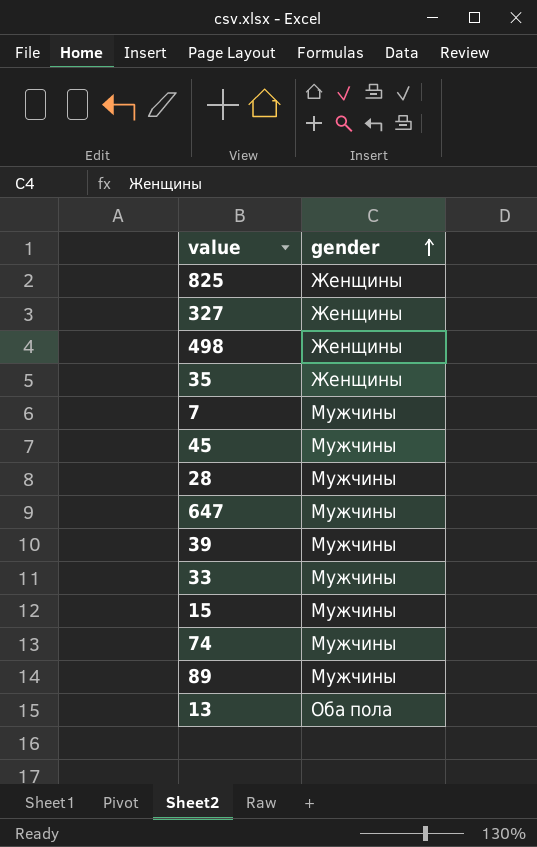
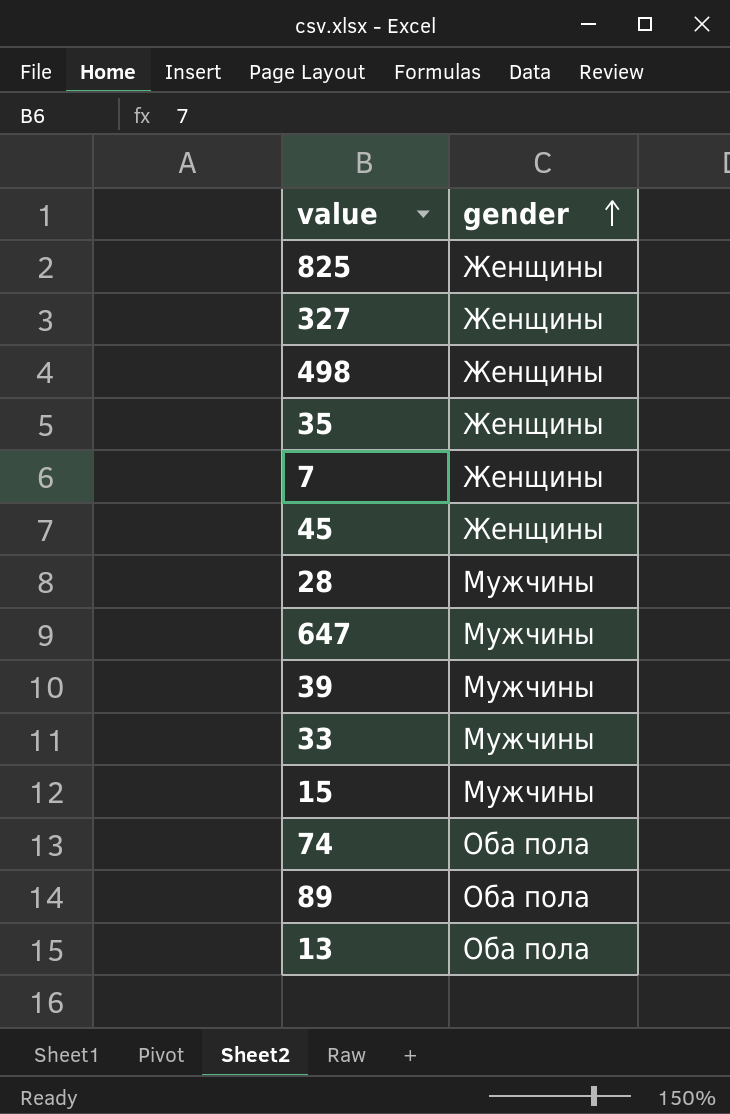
7 | gender: Мужчины -> Женщины
45 | gender: Мужчины -> Женщины
74 | gender: Мужчины -> Оба пола
89 | gender: Мужчины -> Оба пола

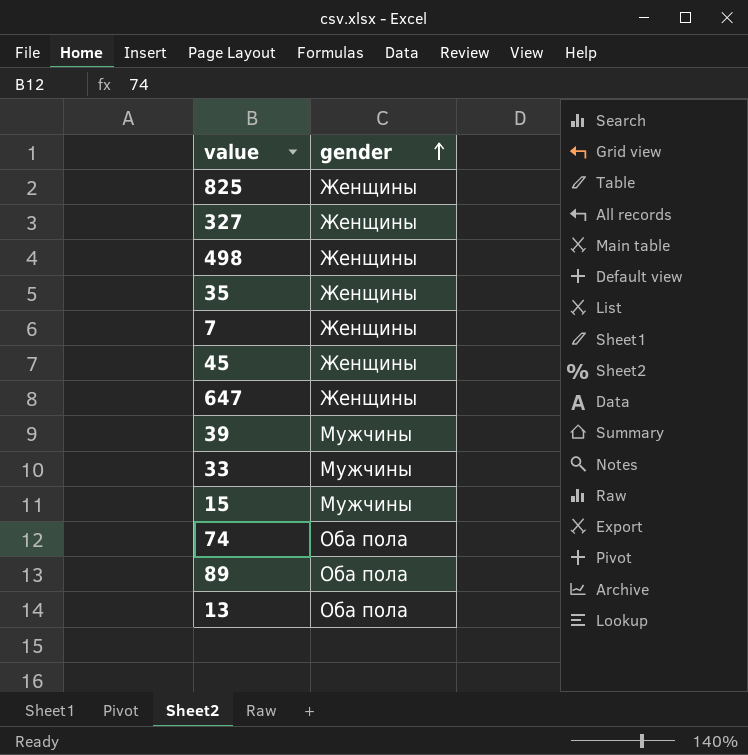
row 28: Мужчины -> none
647 | gender: Мужчины -> Женщины

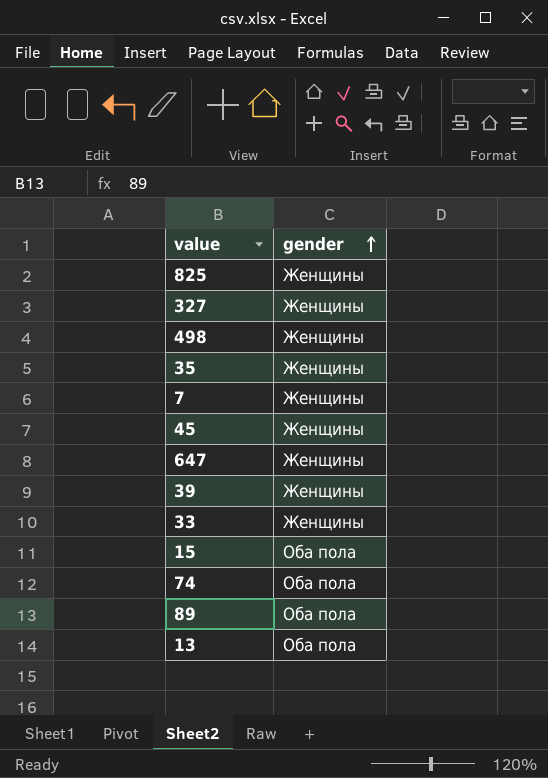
39 | gender: Мужчины -> Женщины
33 | gender: Мужчины -> Женщины
15 | gender: Мужчины -> Оба пола

